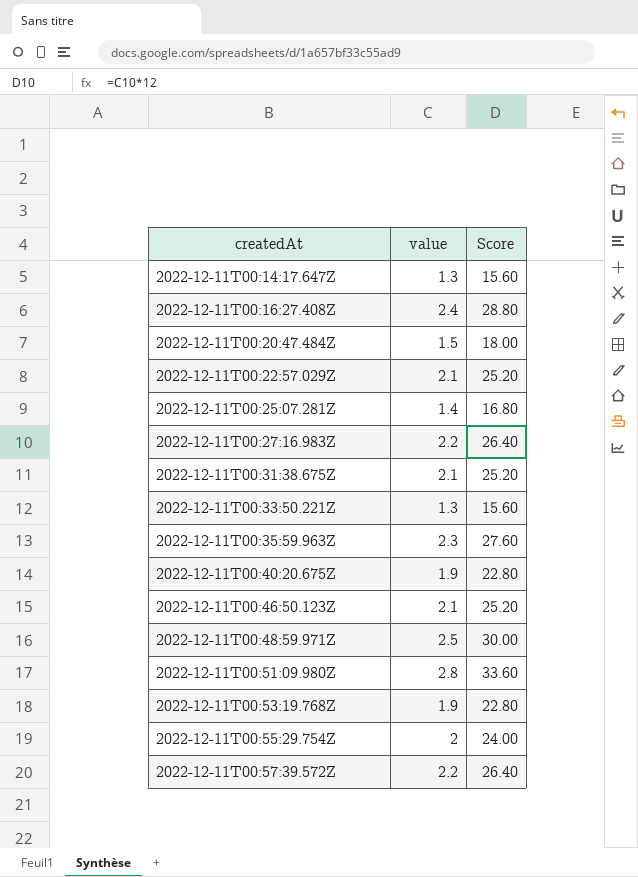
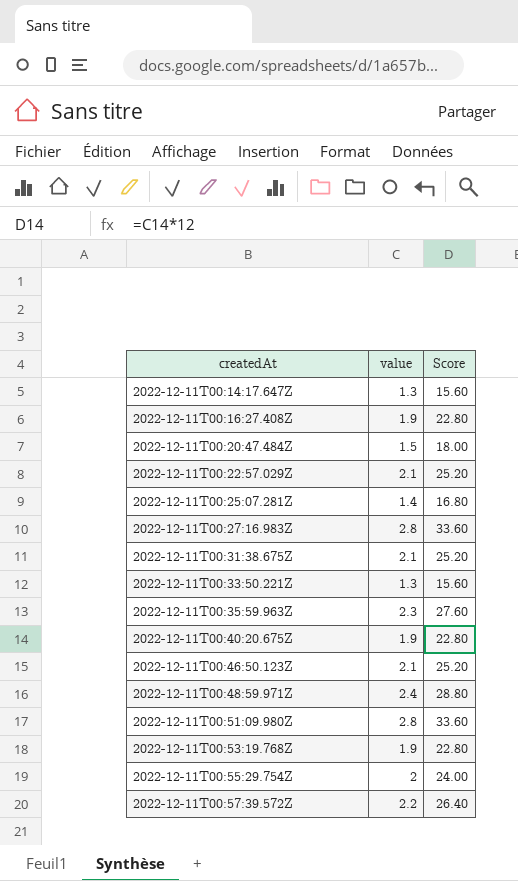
2022-12-11T00:16:27.408Z | value: 2.4 -> 1.9
2022-12-11T00:16:27.408Z | Score: 28.80 -> 22.80
2022-12-11T00:27:16.983Z | value: 2.2 -> 2.8
2022-12-11T00:27:16.983Z | Score: 26.40 -> 33.60
2022-12-11T00:48:59.971Z | value: 2.5 -> 2.4
2022-12-11T00:48:59.971Z | Score: 30.00 -> 28.80

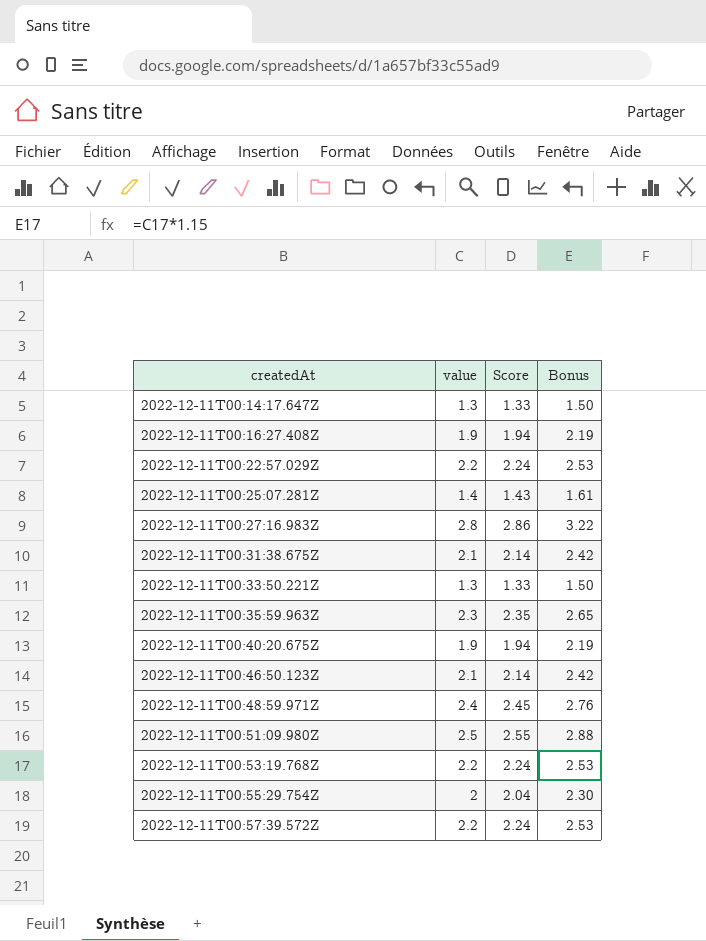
column Score | formula: [value] * 12 -> [value] * 1.02
column Bonus | formula: none -> [value] * 1.15
row 2022-12-11T00:20:47.484Z: 1.5 | 18.00 -> none
2022-12-11T00:22:57.029Z | value: 2.1 -> 2.2
2022-12-11T00:51:09.980Z | value: 2.8 -> 2.5
2022-12-11T00:53:19.768Z | value: 1.9 -> 2.2

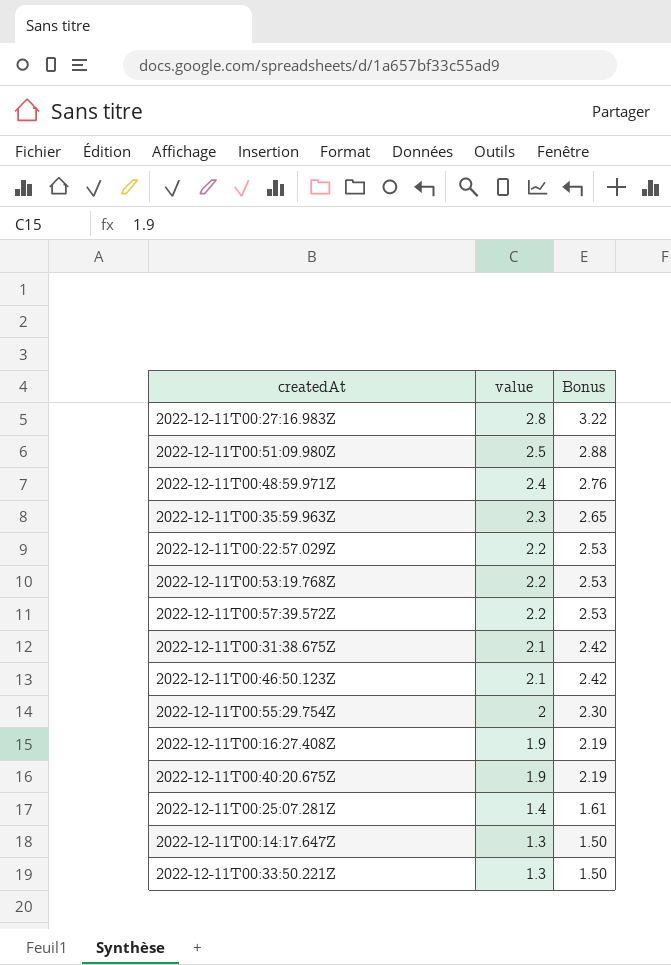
row order: createdAt ascending -> value descending
column Score | formula: [value] * 1.02 -> none

